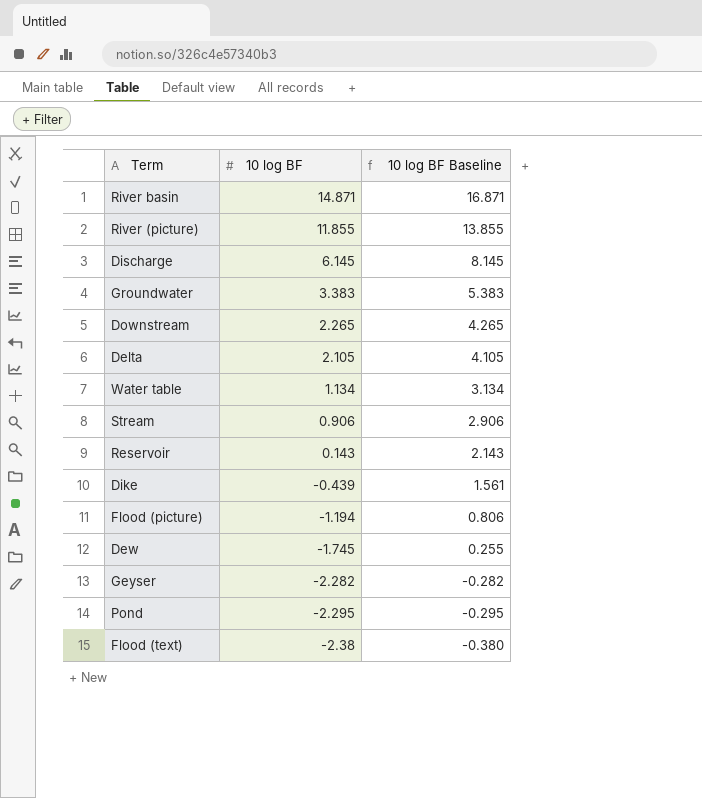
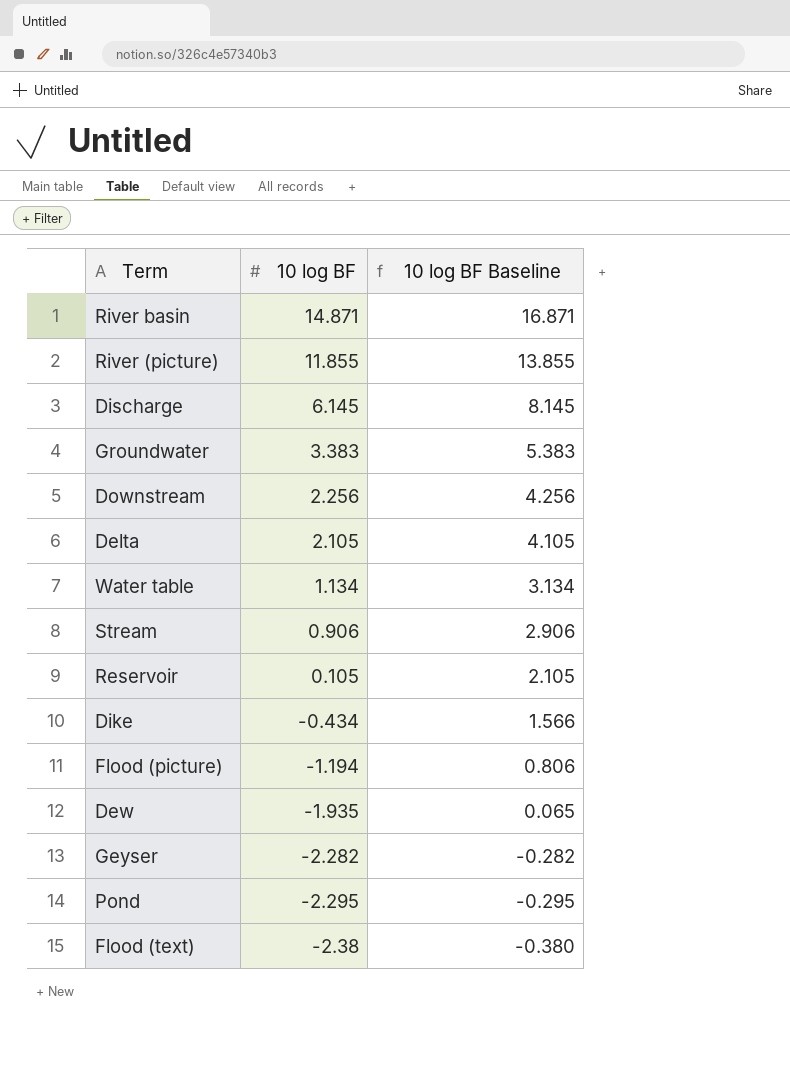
Downstream | 10 log BF: 2.265 -> 2.256
Downstream | 10 log BF Baseline: 4.265 -> 4.256
Reservoir | 10 log BF: 0.143 -> 0.105
Reservoir | 10 log BF Baseline: 2.143 -> 2.105
Dike | 10 log BF: -0.439 -> -0.434
Dike | 10 log BF Baseline: 1.561 -> 1.566
Dew | 10 log BF: -1.745 -> -1.935
Dew | 10 log BF Baseline: 0.255 -> 0.065

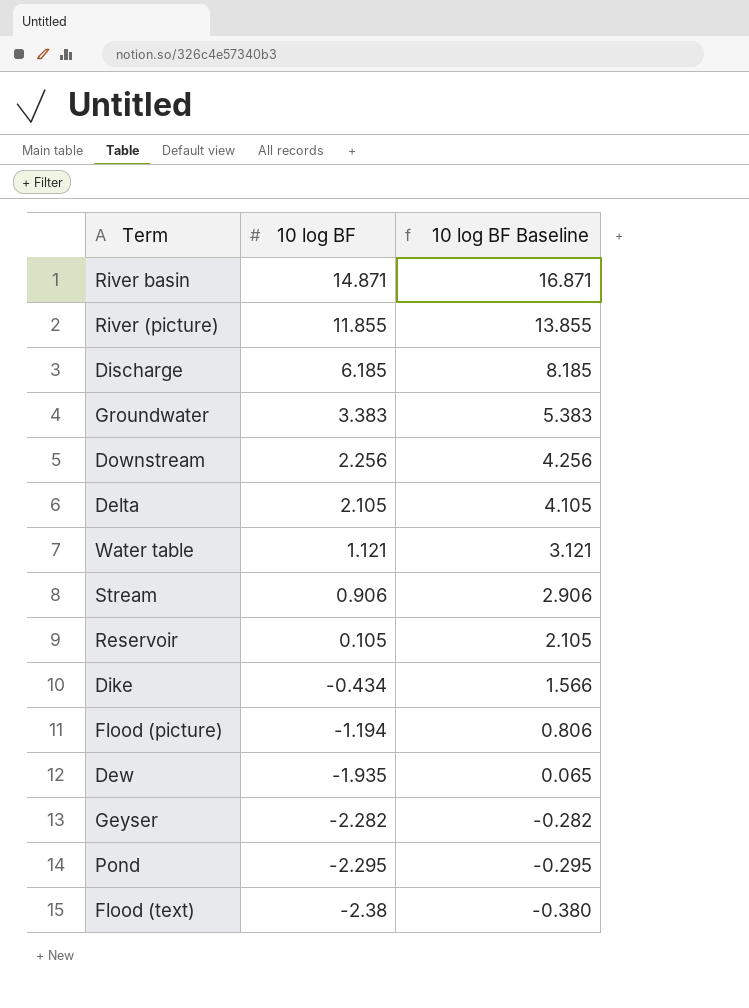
Discharge | 10 log BF: 6.145 -> 6.185
Discharge | 10 log BF Baseline: 8.145 -> 8.185
Water table | 10 log BF: 1.134 -> 1.121
Water table | 10 log BF Baseline: 3.134 -> 3.121

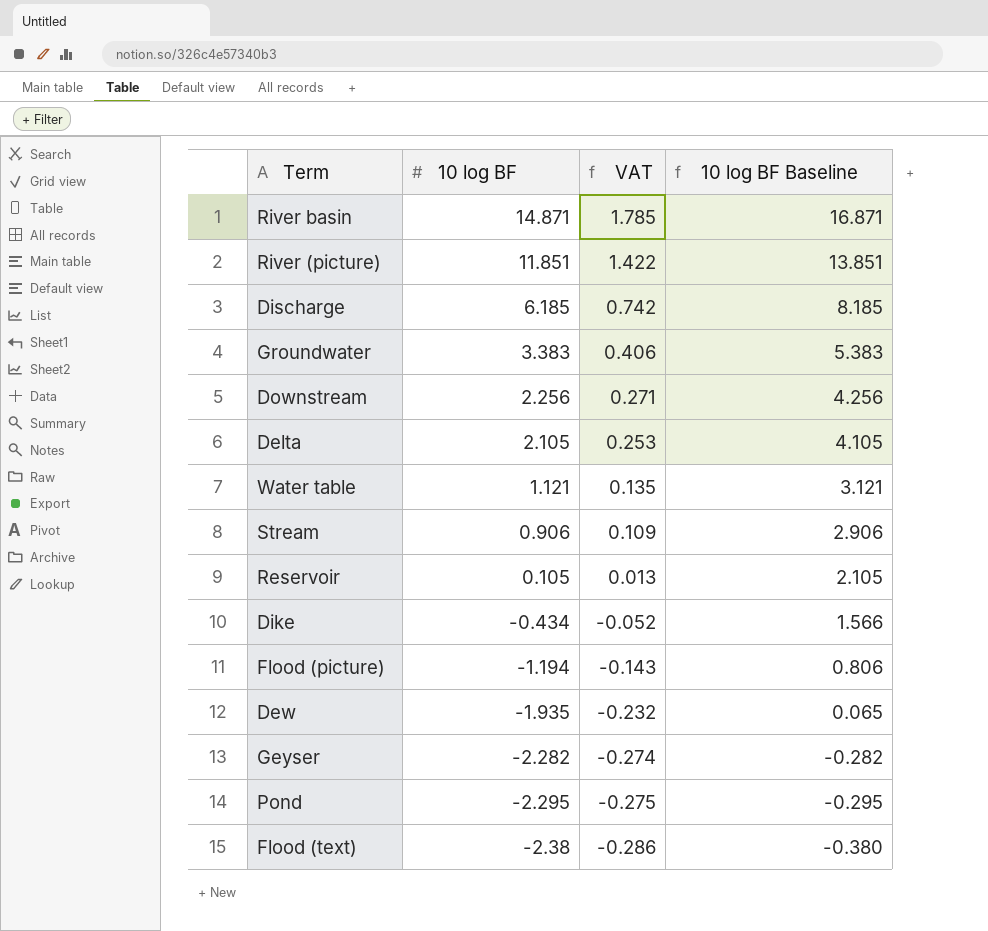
column VAT | formula: none -> [10 log BF] * 0.12
River (picture) | 10 log BF: 11.855 -> 11.851
River (picture) | 10 log BF Baseline: 13.855 -> 13.851

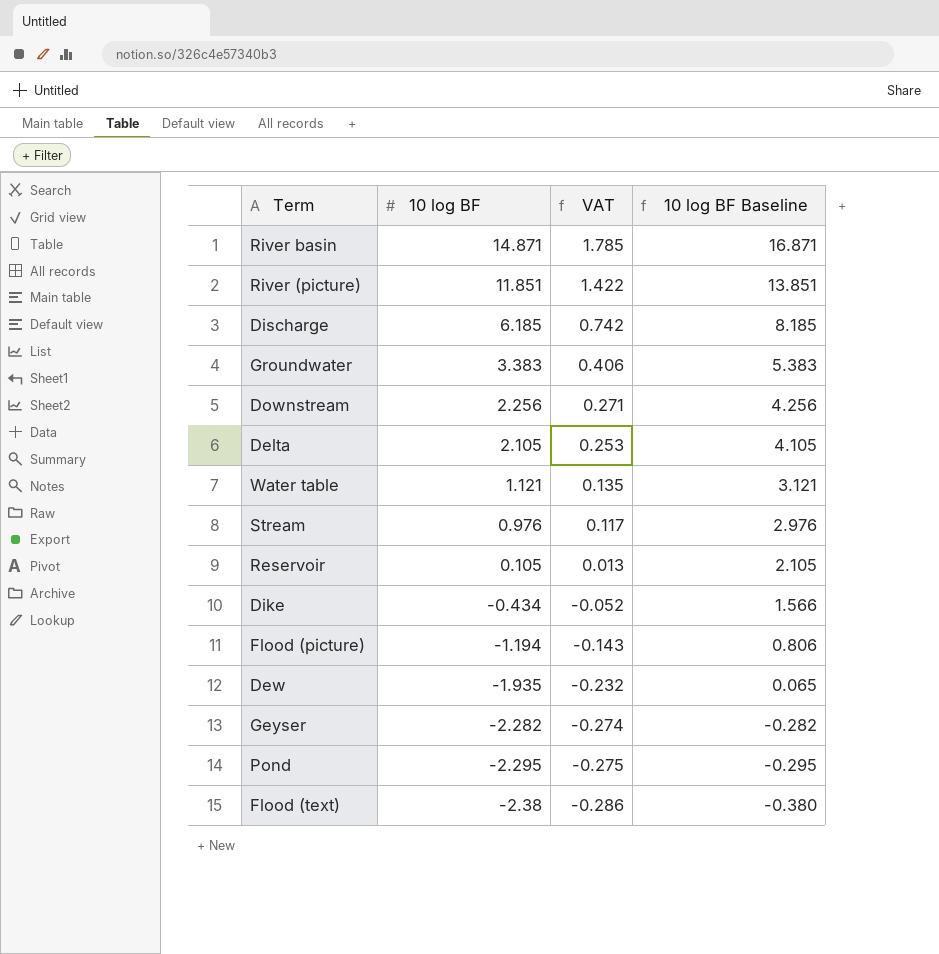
Stream | 10 log BF: 0.906 -> 0.976
Stream | VAT: 0.109 -> 0.117
Stream | 10 log BF Baseline: 2.906 -> 2.976

